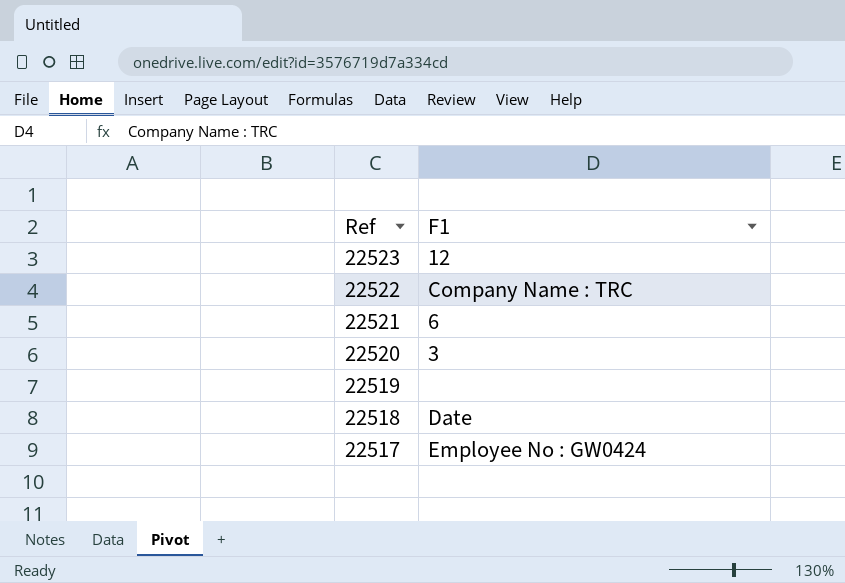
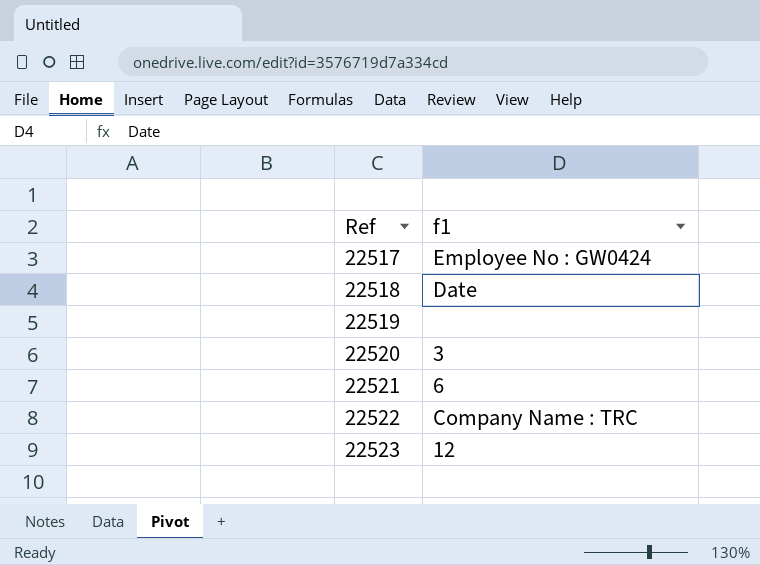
row order: Ref descending -> Ref ascending
column name: F1 -> f1

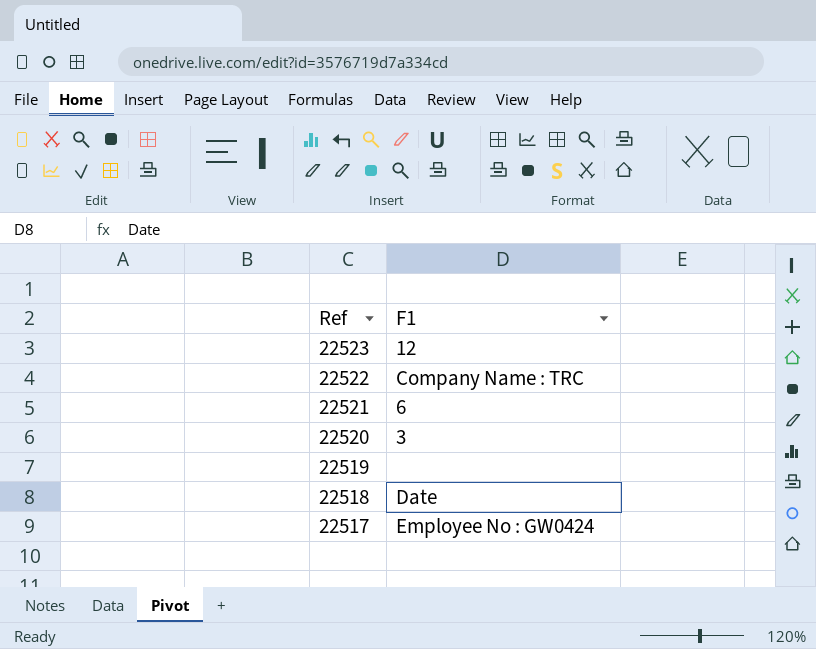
row order: Ref ascending -> Ref descending
column name: f1 -> F1

